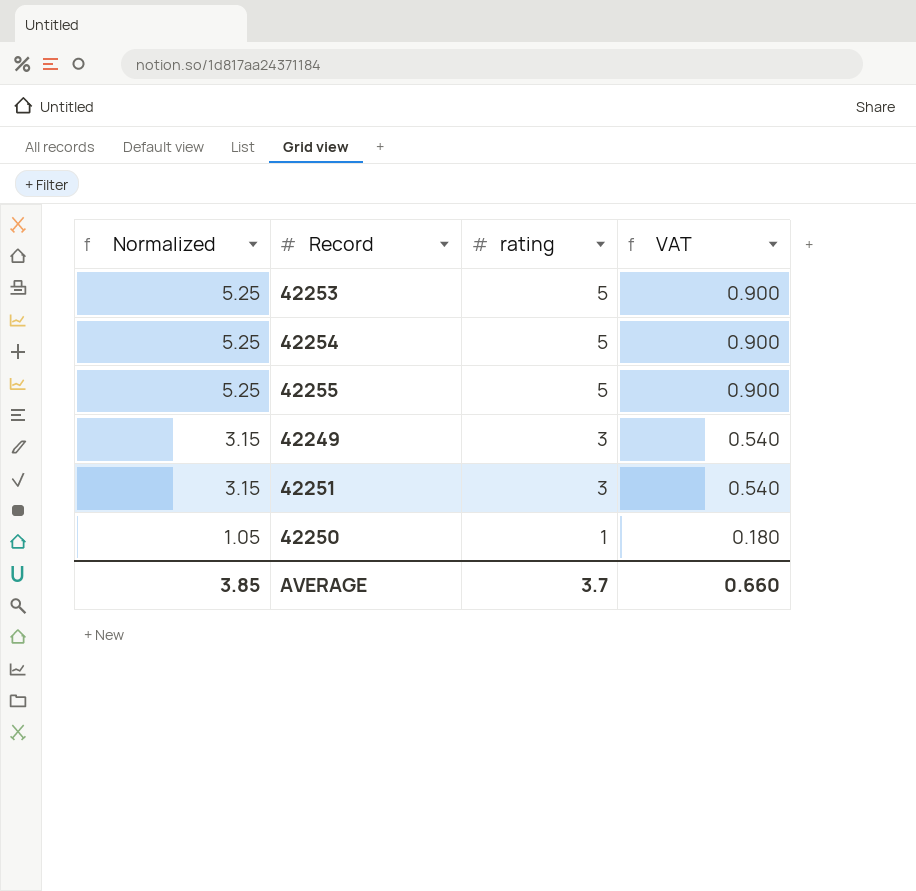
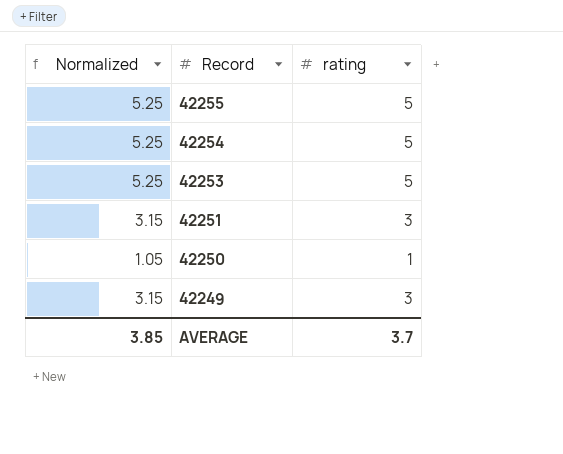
row order: Normalized descending -> Record descending
column VAT | formula: [rating] * 0.18 -> none

